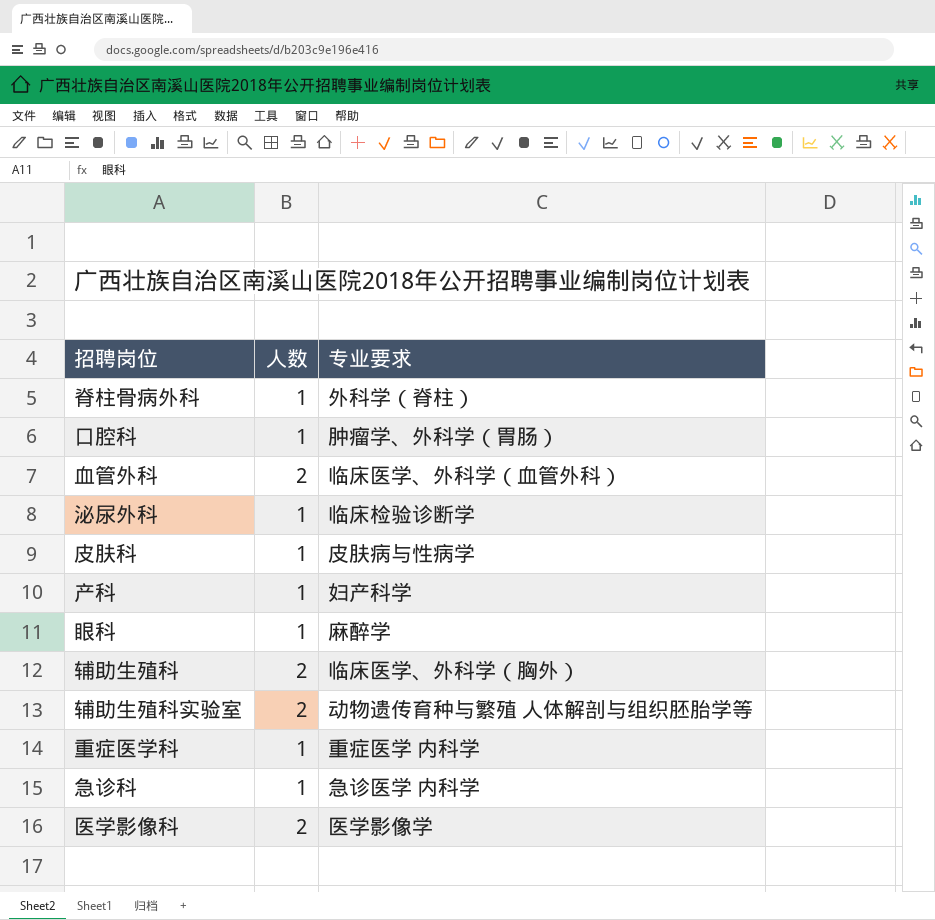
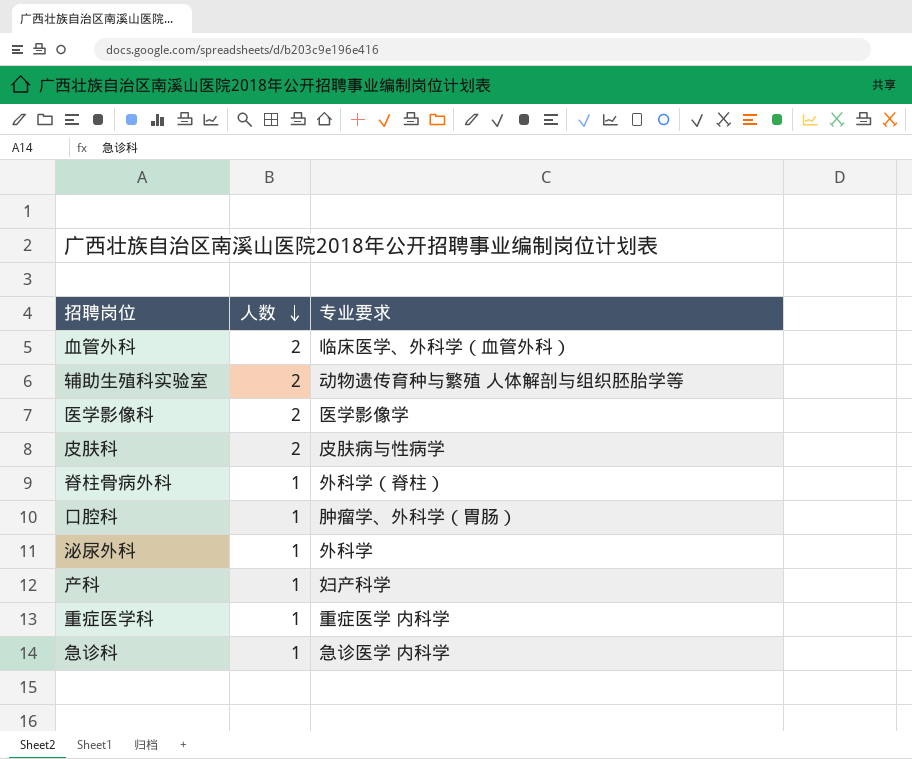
row order: none -> 人数 descending
row 眼科: 1 | 麻醉学 -> none
row 辅助生殖科: 2 | 临床医学、外科学（胸外） -> none
皮肤科 | 人数: 1 -> 2
泌尿外科 | 专业要求: 临床检验诊断学 -> 外科学

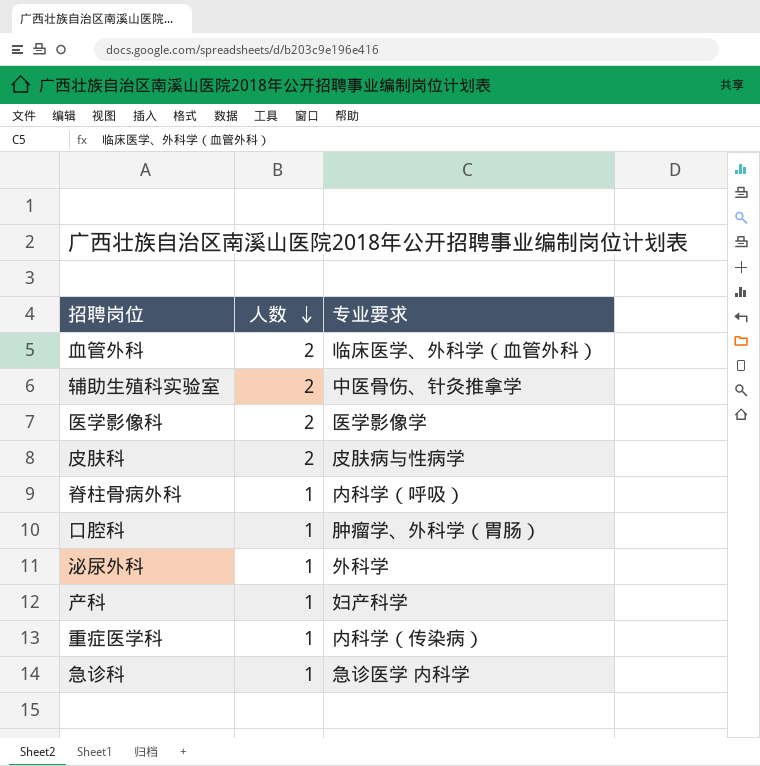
辅助生殖科实验室 | 专业要求: 动物遗传育种与繁殖 人体解剖与组织胚胎学等 -> 中医骨伤、针灸推拿学
脊柱骨病外科 | 专业要求: 外科学（脊柱） -> 内科学（呼吸）
重症医学科 | 专业要求: 重症医学 内科学 -> 内科学（传染病）

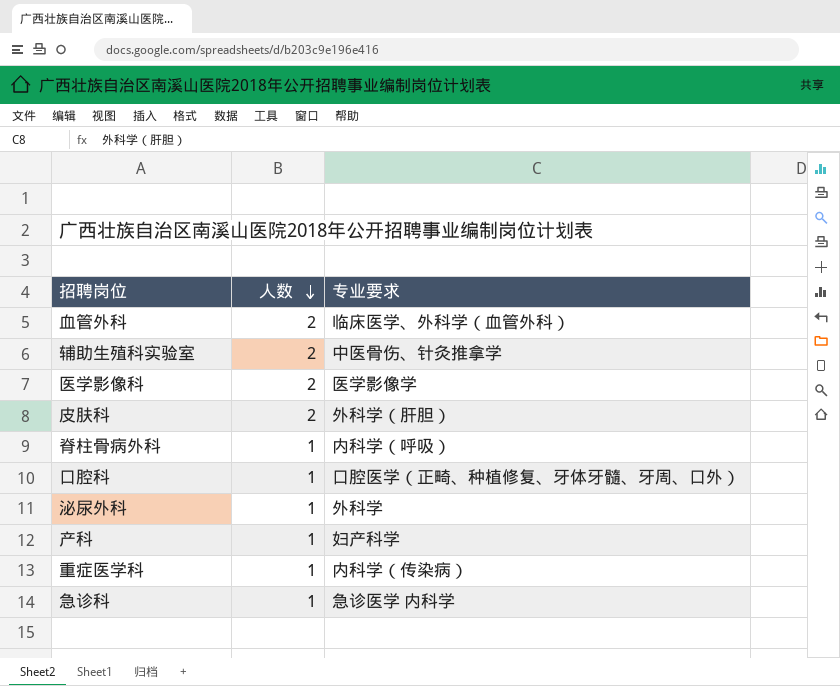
皮肤科 | 专业要求: 皮肤病与性病学 -> 外科学（肝胆）
口腔科 | 专业要求: 肿瘤学、外科学（胃肠） -> 口腔医学（正畸、种植修复、牙体牙髓、牙周、口外）

